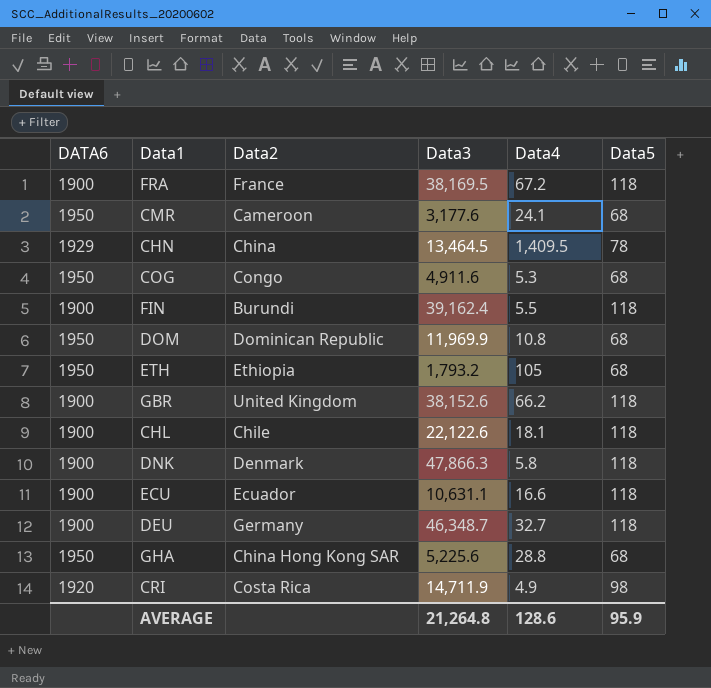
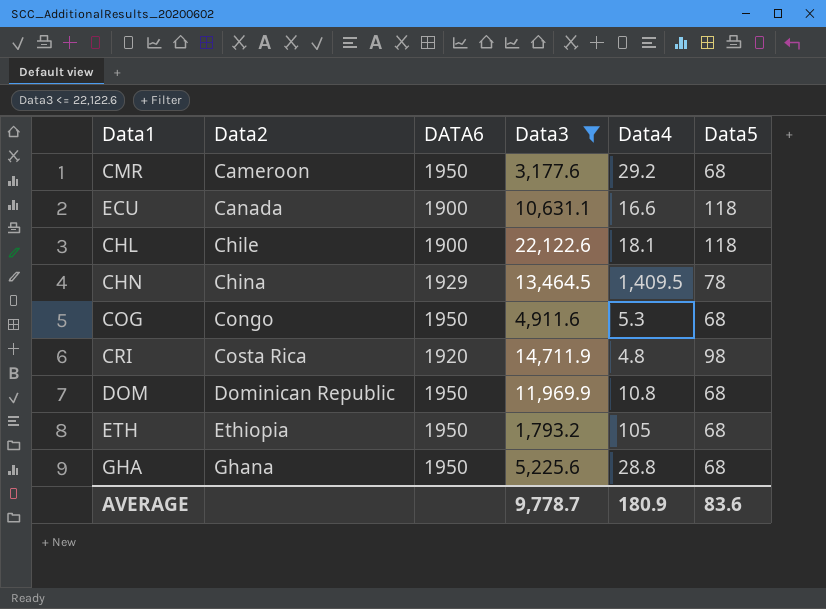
filter: none -> Data3 <= 22,122.6
row order: none -> Data2 ascending
column DATA6 | position: 1 -> 3
CMR | Data4: 24.1 -> 29.2
ECU | Data2: Ecuador -> Canada
CRI | Data4: 4.9 -> 4.8
GHA | Data2: China Hong Kong SAR -> Ghana
AVERAGE | Data3: 21,264.8 -> 9,778.7
AVERAGE | Data4: 128.6 -> 180.9
AVERAGE | Data5: 95.9 -> 83.6

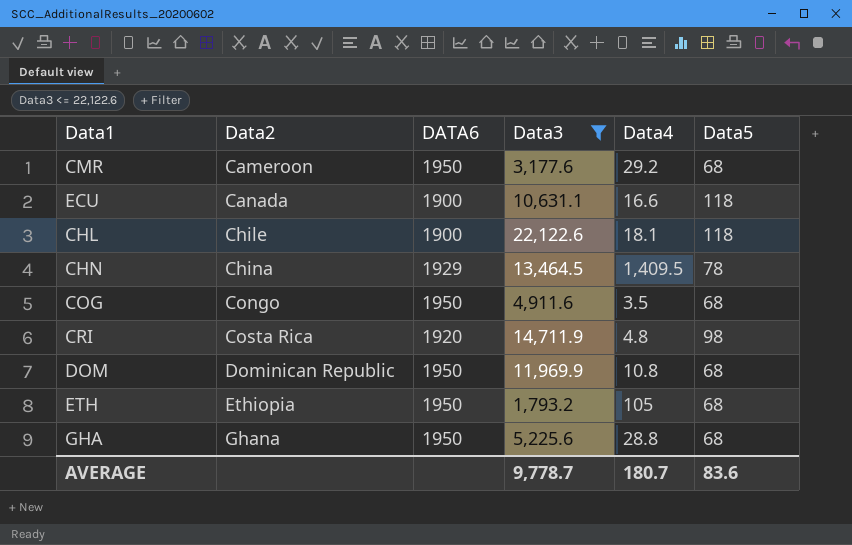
COG | Data4: 5.3 -> 3.5
AVERAGE | Data4: 180.9 -> 180.7

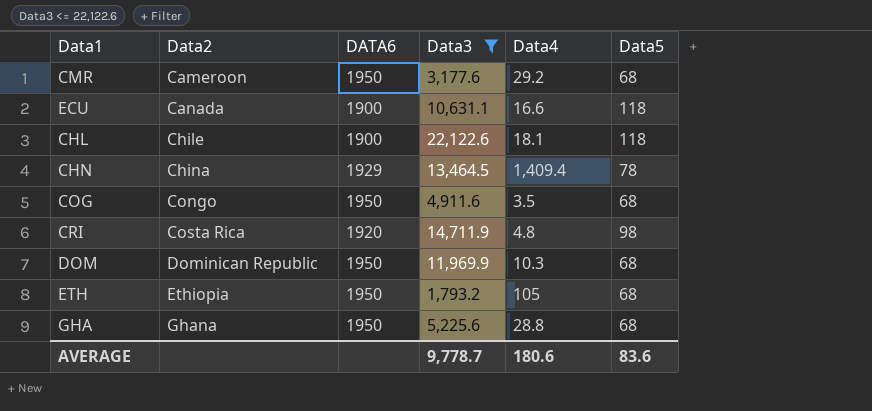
CHN | Data4: 1,409.5 -> 1,409.4
DOM | Data4: 10.8 -> 10.3
AVERAGE | Data4: 180.7 -> 180.6

